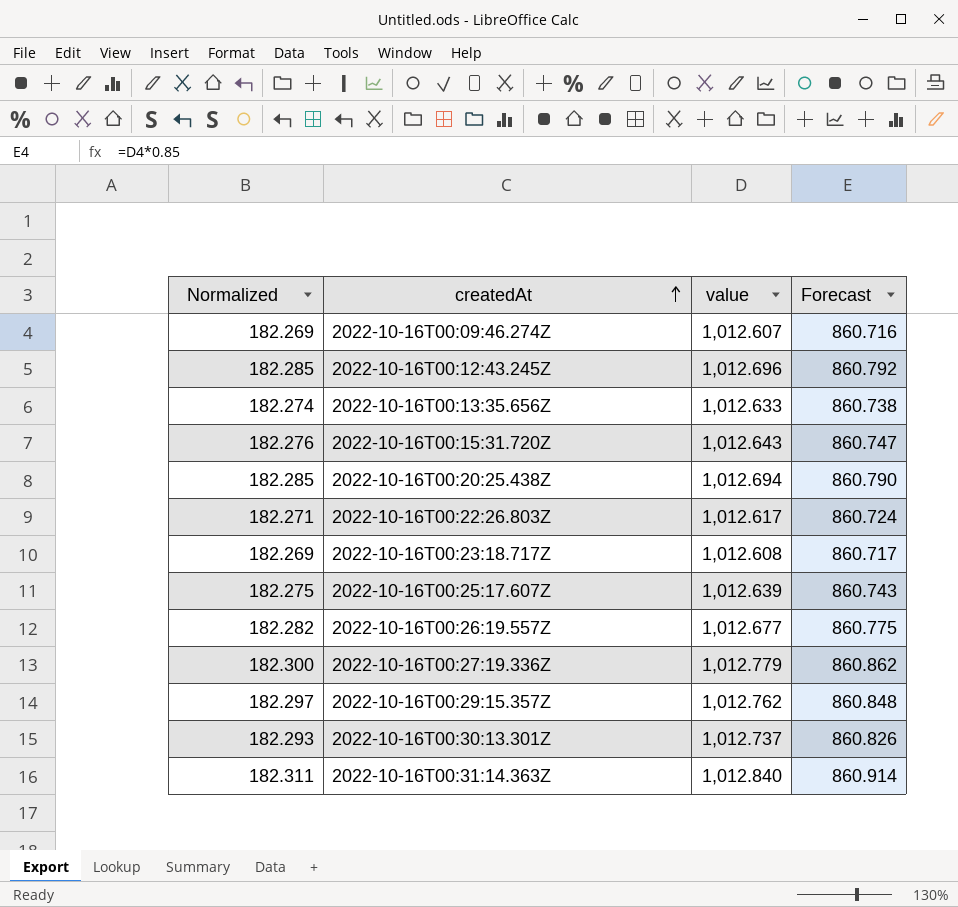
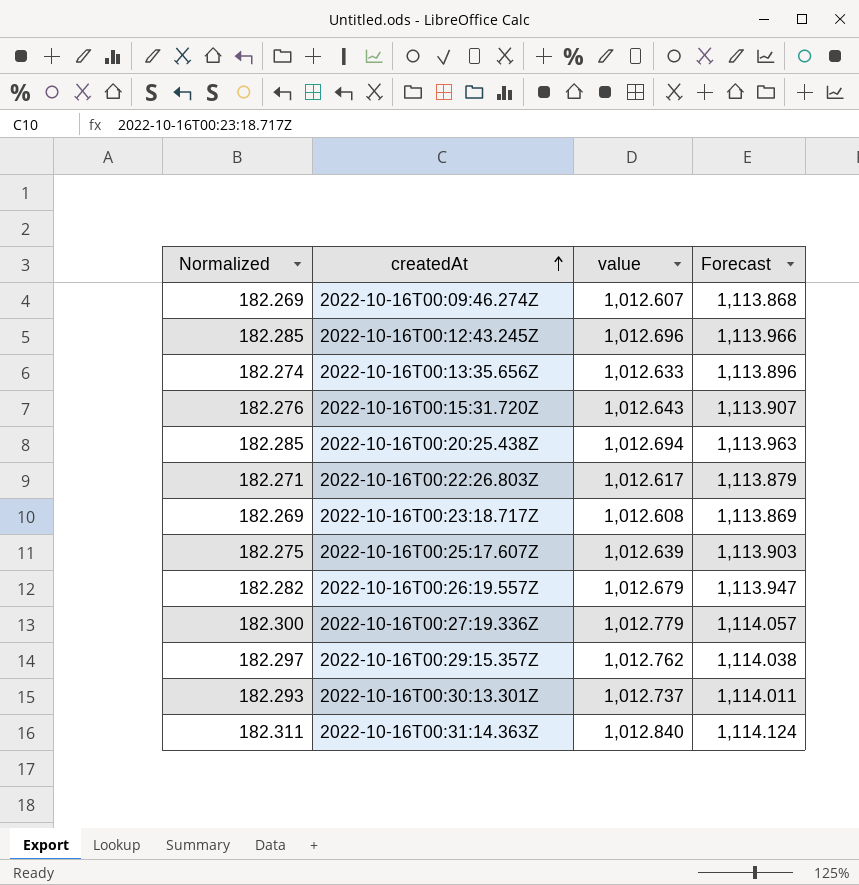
column Forecast | formula: [value] * 0.85 -> [value] * 1.1
2022-10-16T00:26:19.557Z | value: 1,012.677 -> 1,012.679

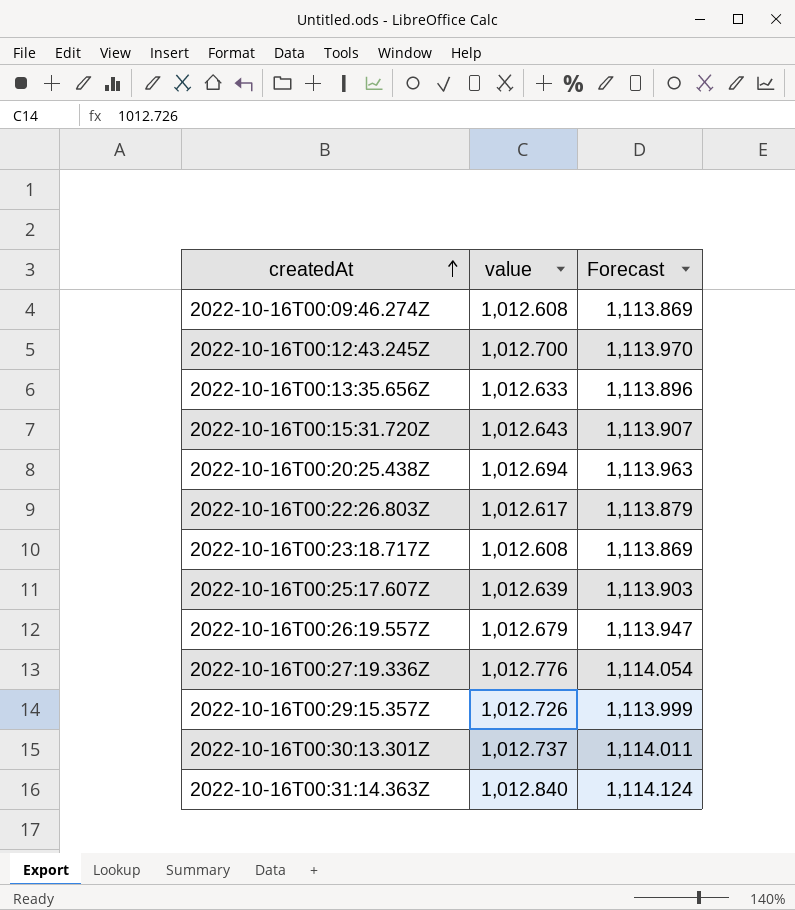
column Normalized | formula: [value] * 0.18 -> none
2022-10-16T00:09:46.274Z | value: 1,012.607 -> 1,012.608
2022-10-16T00:09:46.274Z | Forecast: 1,113.868 -> 1,113.869
2022-10-16T00:12:43.245Z | value: 1,012.696 -> 1,012.700
2022-10-16T00:12:43.245Z | Forecast: 1,113.966 -> 1,113.970
2022-10-16T00:27:19.336Z | value: 1,012.779 -> 1,012.776
2022-10-16T00:27:19.336Z | Forecast: 1,114.057 -> 1,114.054
2022-10-16T00:29:15.357Z | value: 1,012.762 -> 1,012.726
2022-10-16T00:29:15.357Z | Forecast: 1,114.038 -> 1,113.999

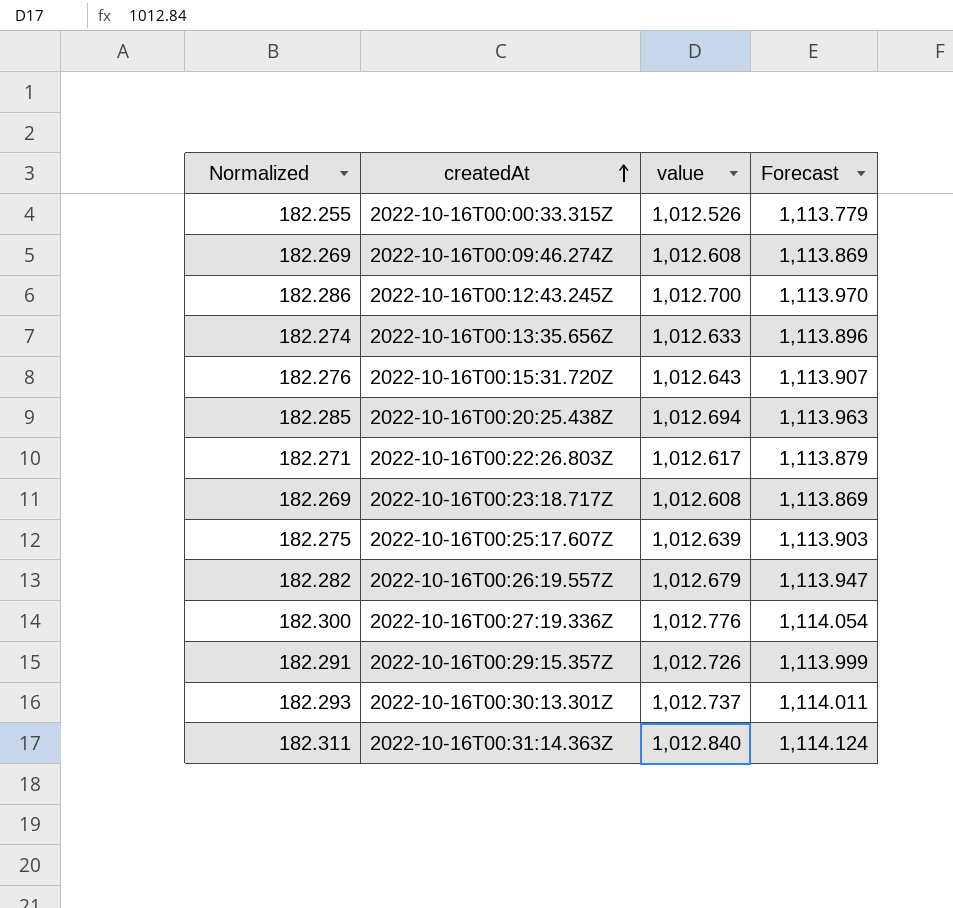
column Normalized | formula: none -> [value] * 0.18
row 2022-10-16T00:00:33.315Z: none -> 182.255 | 1,012.526 | 1,113.779

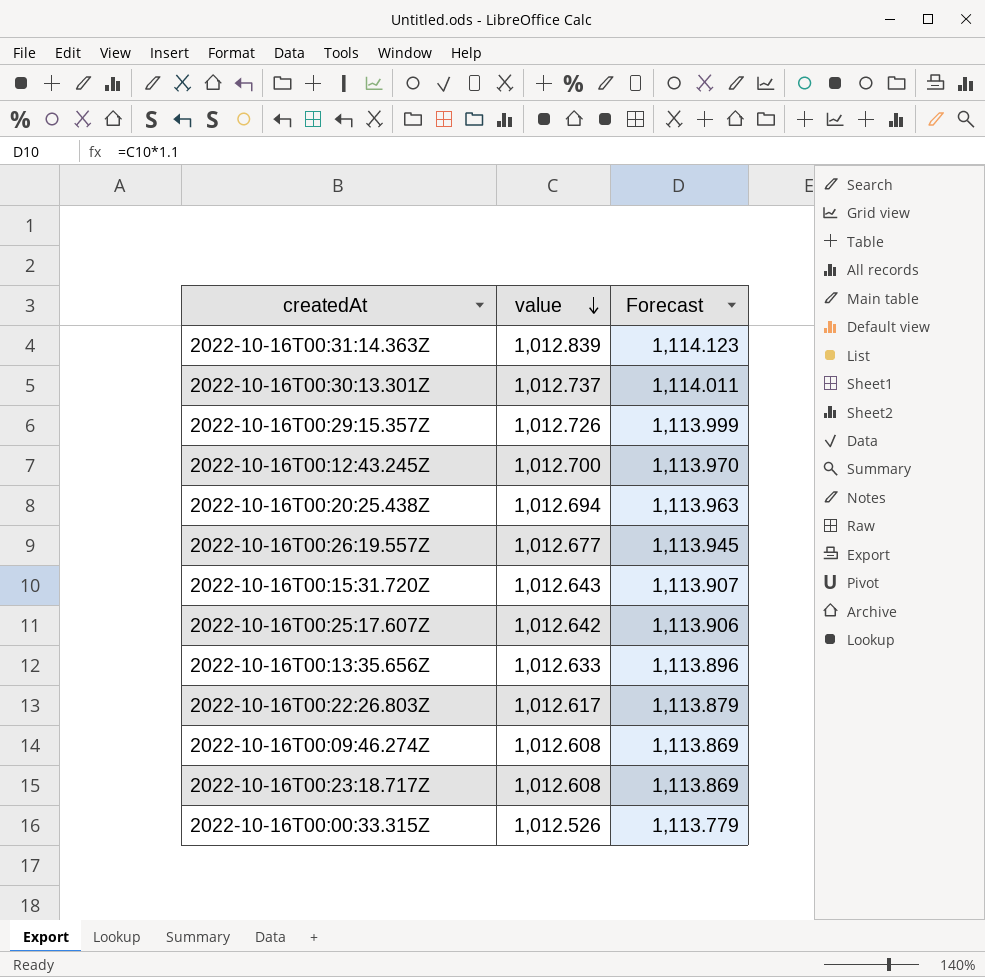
row order: createdAt ascending -> value descending
column Normalized | formula: [value] * 0.18 -> none
row 2022-10-16T00:27:19.336Z: 182.300 | 1,012.776 | 1,114.054 -> none
2022-10-16T00:31:14.363Z | value: 1,012.840 -> 1,012.839
2022-10-16T00:31:14.363Z | Forecast: 1,114.124 -> 1,114.123
2022-10-16T00:26:19.557Z | value: 1,012.679 -> 1,012.677
2022-10-16T00:26:19.557Z | Forecast: 1,113.947 -> 1,113.945
2022-10-16T00:25:17.607Z | value: 1,012.639 -> 1,012.642
2022-10-16T00:25:17.607Z | Forecast: 1,113.903 -> 1,113.906

